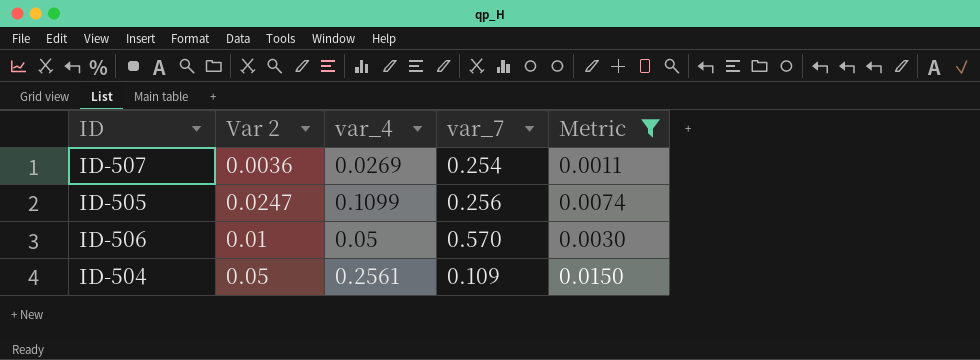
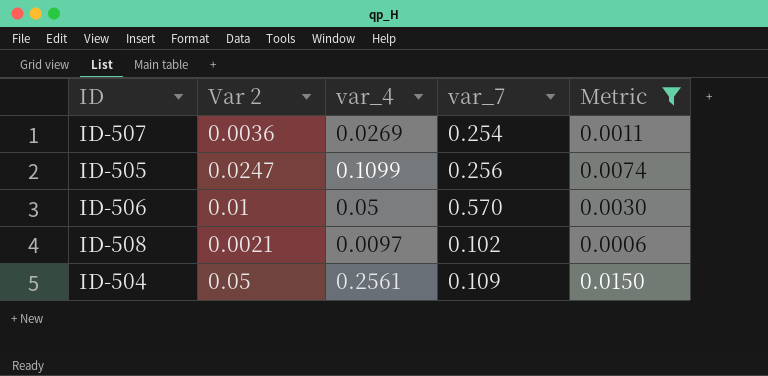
row ID-508: none -> 0.0021 | 0.0097 | 0.102 | 0.0006

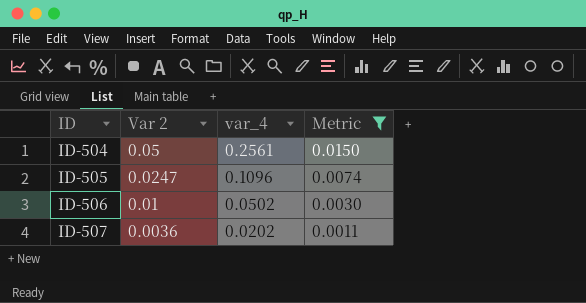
row order: none -> ID ascending
column var_7 | position: 4 -> none
row ID-508: 0.0021 | 0.0097 | 0.102 | 0.0006 -> none
ID-505 | var_4: 0.1099 -> 0.1096
ID-506 | var_4: 0.05 -> 0.0502
ID-507 | var_4: 0.0269 -> 0.0202

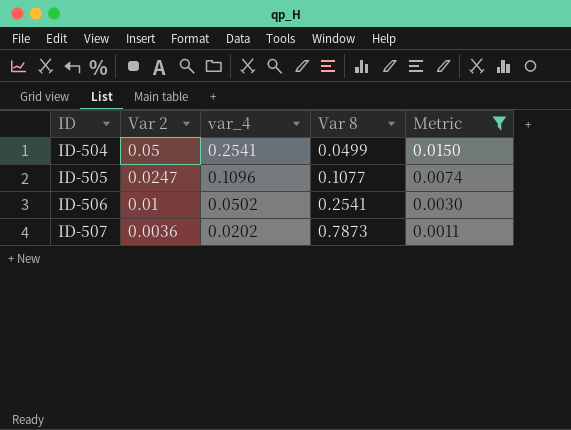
column Var 8 | position: none -> 4
ID-504 | var_4: 0.2561 -> 0.2541

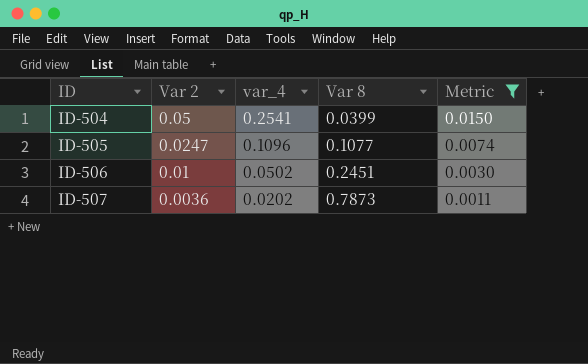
ID-504 | Var 8: 0.0499 -> 0.0399
ID-506 | Var 8: 0.2541 -> 0.2451

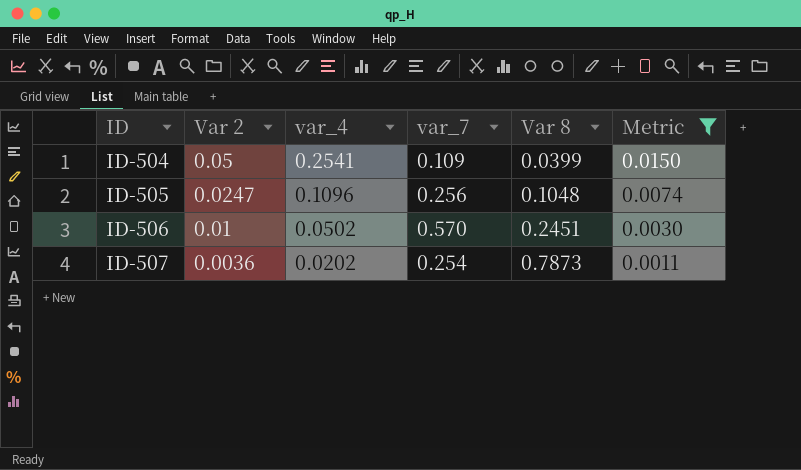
column var_7 | position: none -> 4
ID-505 | Var 8: 0.1077 -> 0.1048

